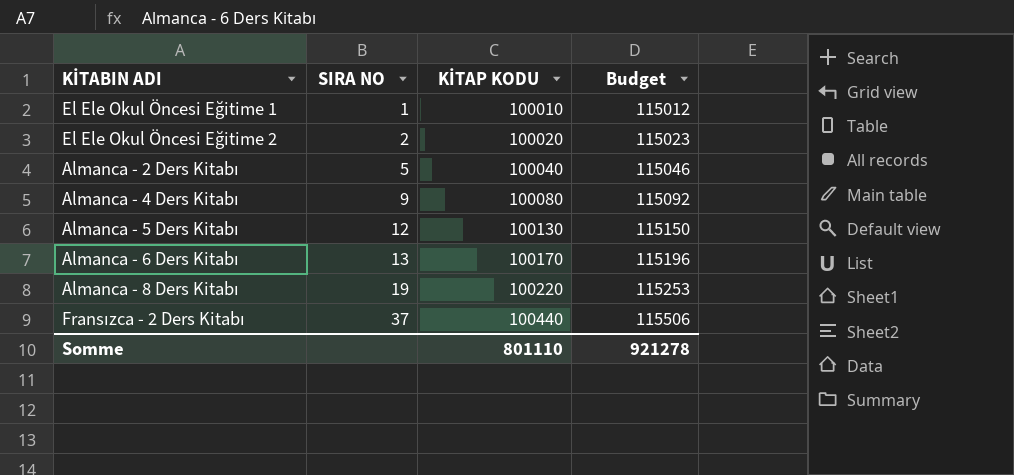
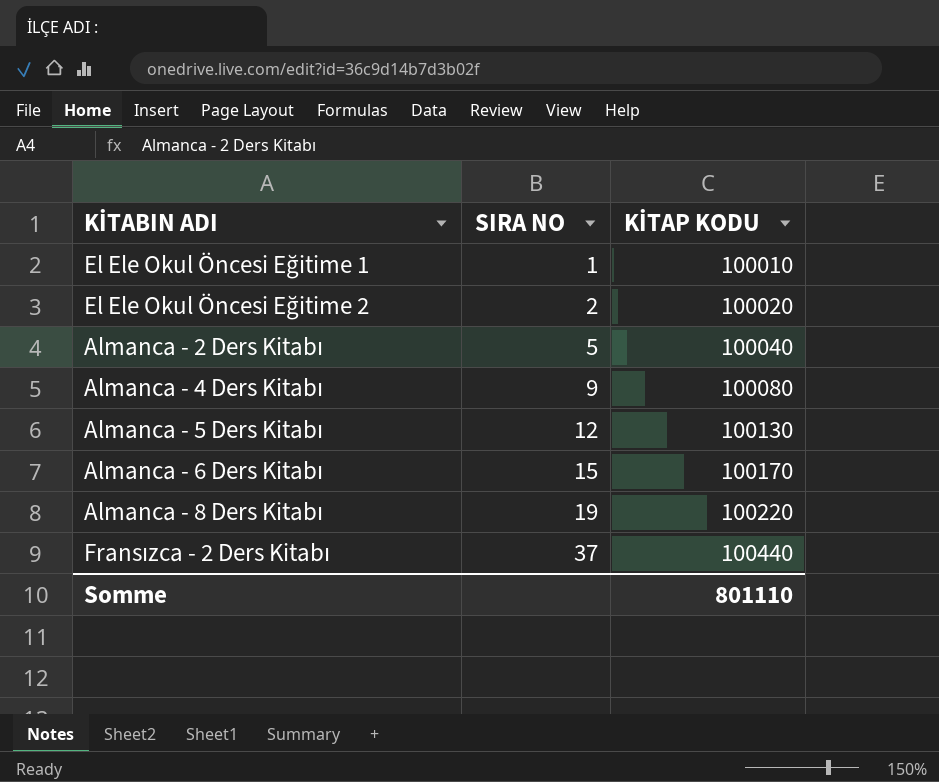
column Budget | formula: [KİTAP KODU] * 1,15 -> none
Almanca - 6 Ders Kitabı | SIRA NO: 13 -> 15

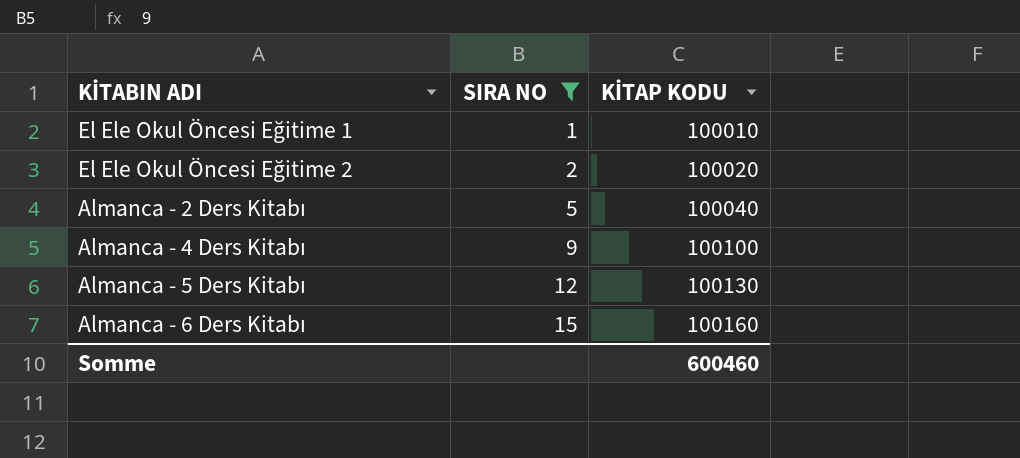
filter: none -> SIRA NO <= 15
Almanca - 4 Ders Kitabı | KİTAP KODU: 100080 -> 100100
Almanca - 6 Ders Kitabı | KİTAP KODU: 100170 -> 100160
Somme | KİTAP KODU: 801110 -> 600460

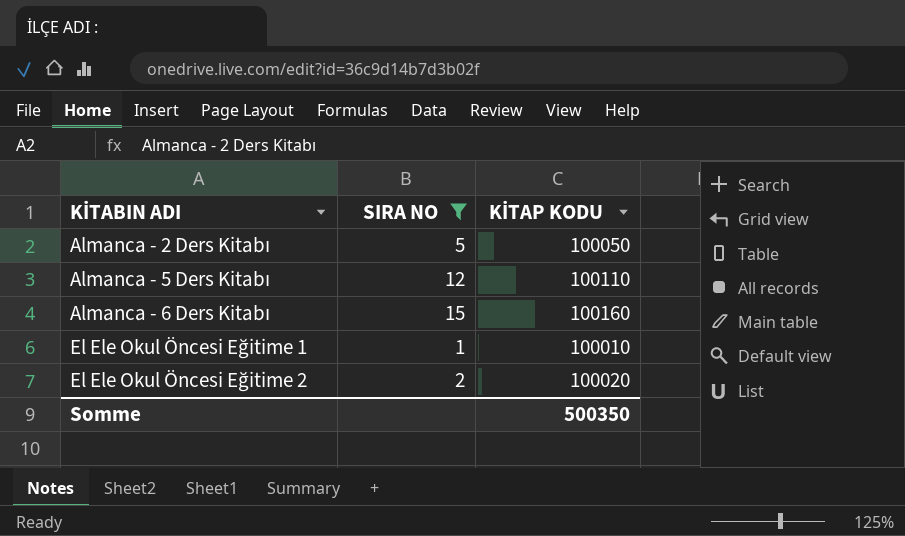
row order: SIRA NO ascending -> KİTABIN ADI ascending
row Almanca - 4 Ders Kitabı: 9 | 100100 -> none
Almanca - 2 Ders Kitabı | KİTAP KODU: 100040 -> 100050
Almanca - 5 Ders Kitabı | KİTAP KODU: 100130 -> 100110
Somme | KİTAP KODU: 600460 -> 500350

